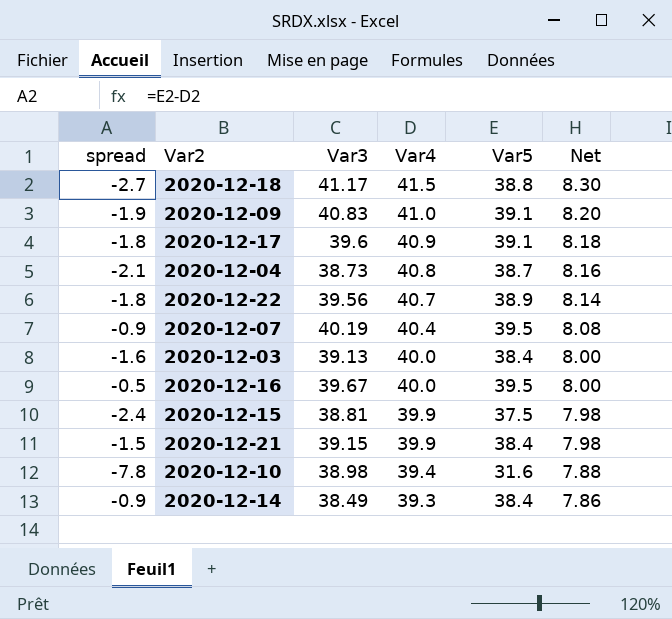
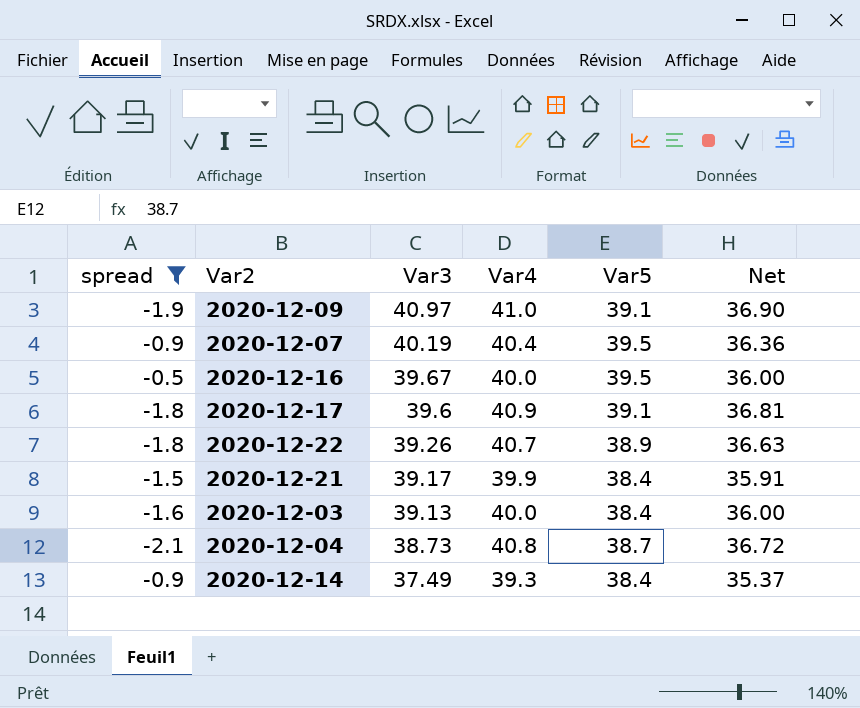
filter: none -> spread >= -2.1
row order: Var4 descending -> Var3 descending
column Net | formula: [Var4] * 0.2 -> [Var4] * 0.9
2020-12-09 | Var3: 40.83 -> 40.97
2020-12-22 | Var3: 39.56 -> 39.26
2020-12-21 | Var3: 39.15 -> 39.17
2020-12-14 | Var3: 38.49 -> 37.49

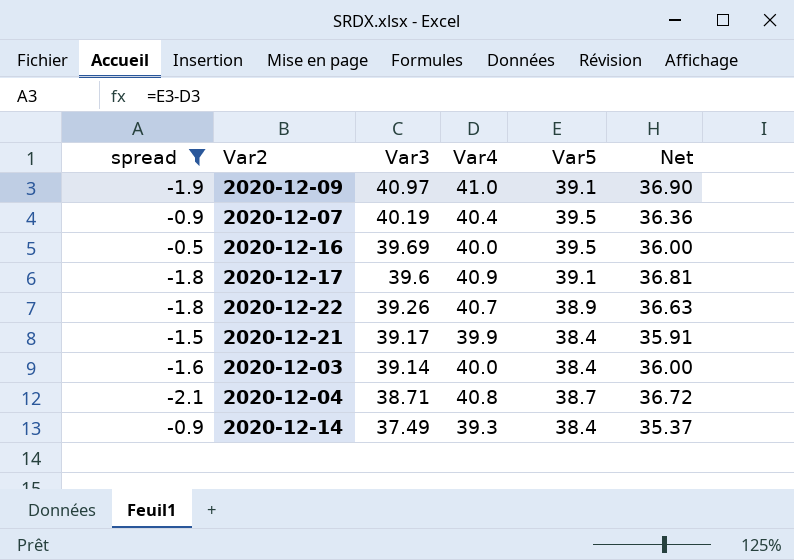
2020-12-16 | Var3: 39.67 -> 39.69
2020-12-03 | Var3: 39.13 -> 39.14
2020-12-04 | Var3: 38.73 -> 38.71

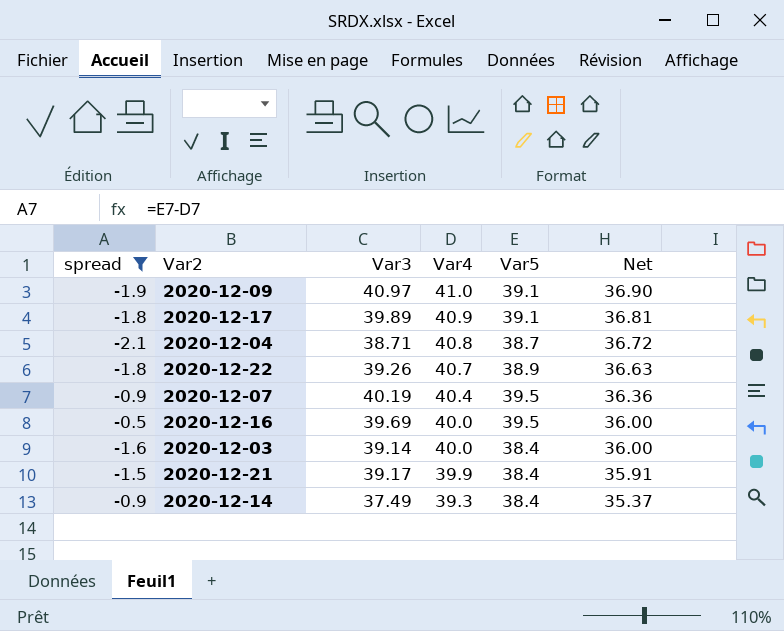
row order: Var3 descending -> Var4 descending
2020-12-17 | Var3: 39.6 -> 39.89

